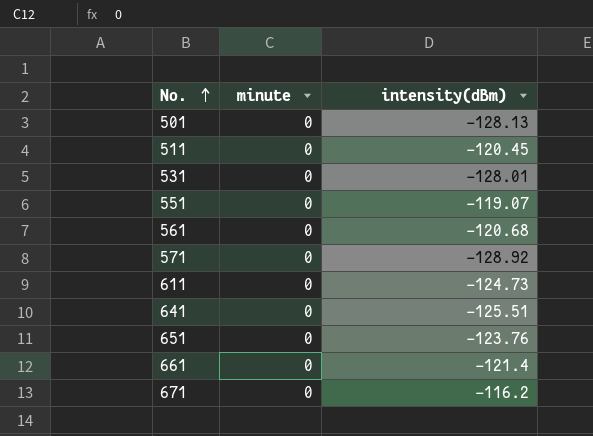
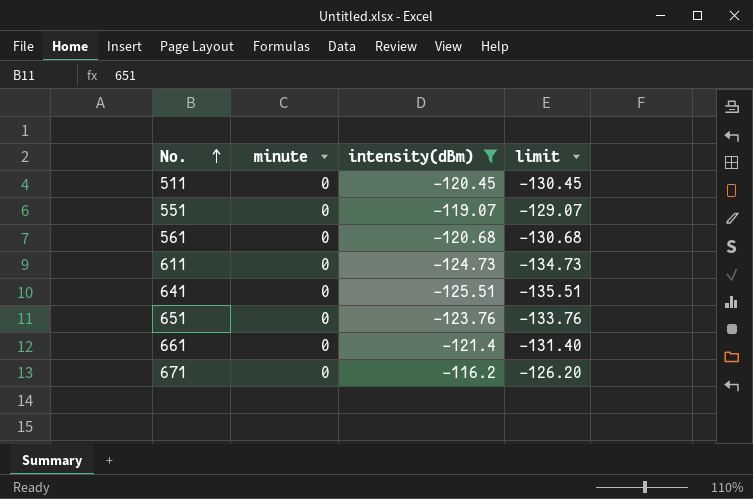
filter: none -> intensity(dBm) >= -125.51
column limit | formula: none -> [intensity(dBm)] - 10

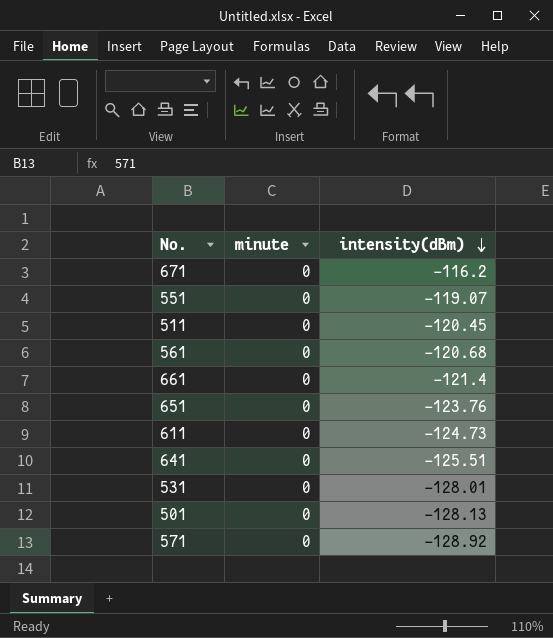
filter: intensity(dBm) >= -125.51 -> none
row order: No. ascending -> intensity(dBm) descending
column limit | formula: [intensity(dBm)] - 10 -> none

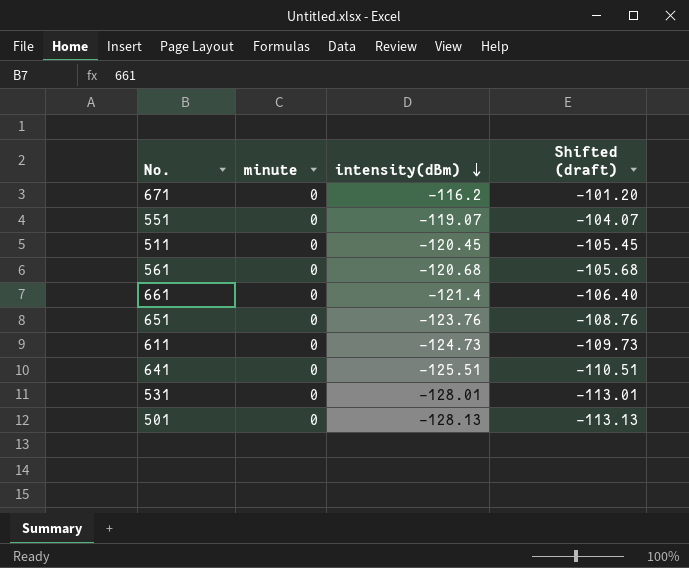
column Shifted (draft) | formula: none -> [intensity(dBm)] + 15
row 571: 0 | -128.92 -> none

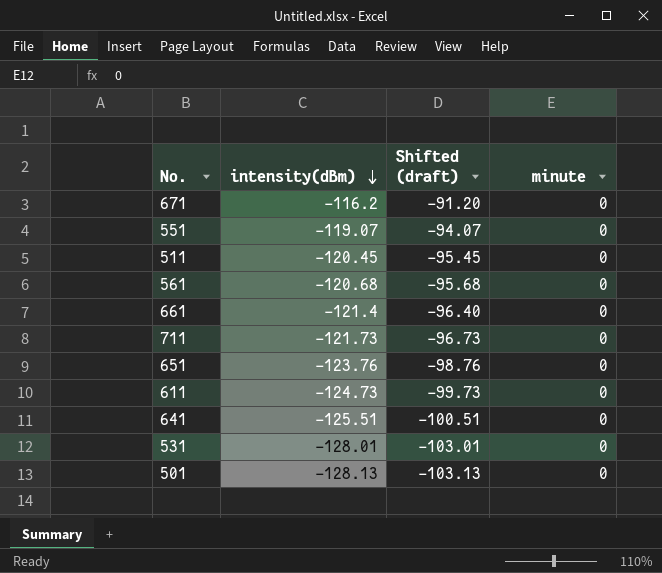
column Shifted (draft) | formula: [intensity(dBm)] + 15 -> [intensity(dBm)] + 25
column minute | position: 2 -> 4
row 711: none -> -121.73 | -96.73 | 0

